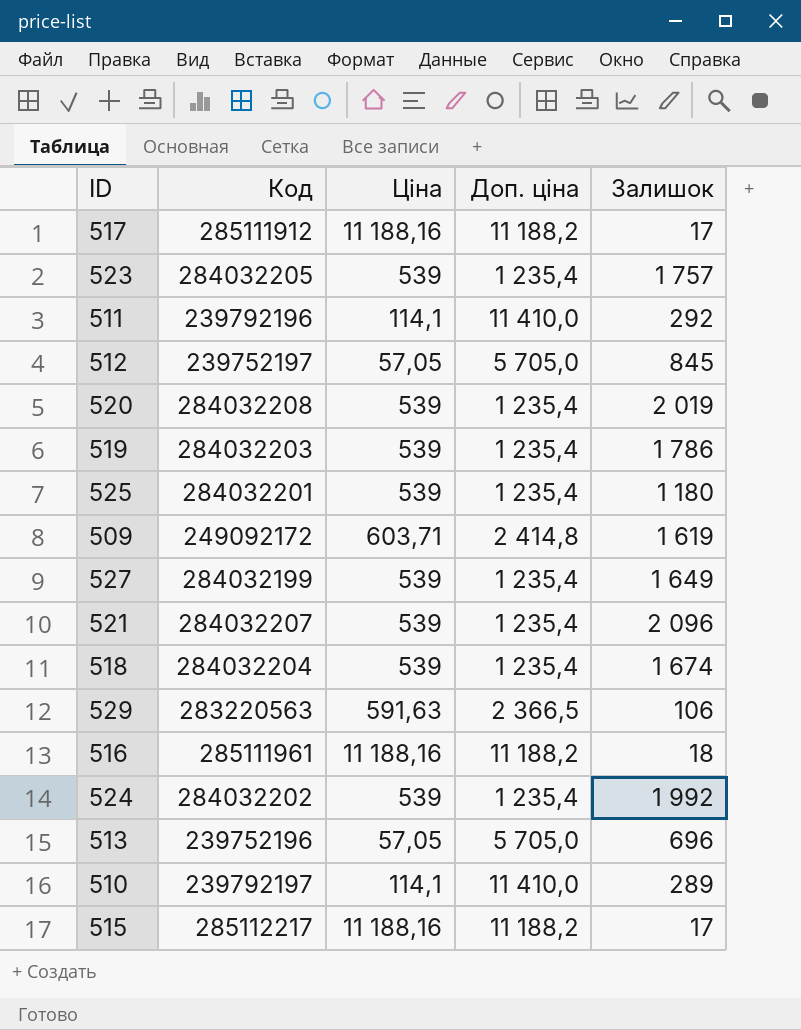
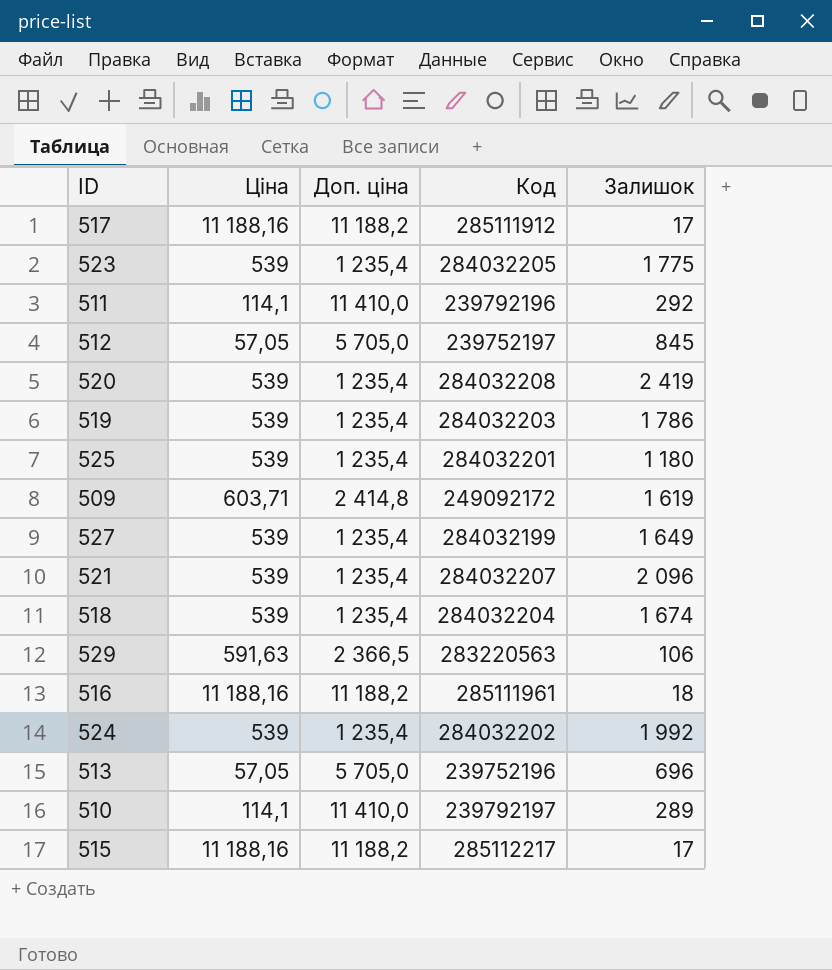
column Код | position: 2 -> 4
523 | Залишок: 1 757 -> 1 775
520 | Залишок: 2 019 -> 2 419

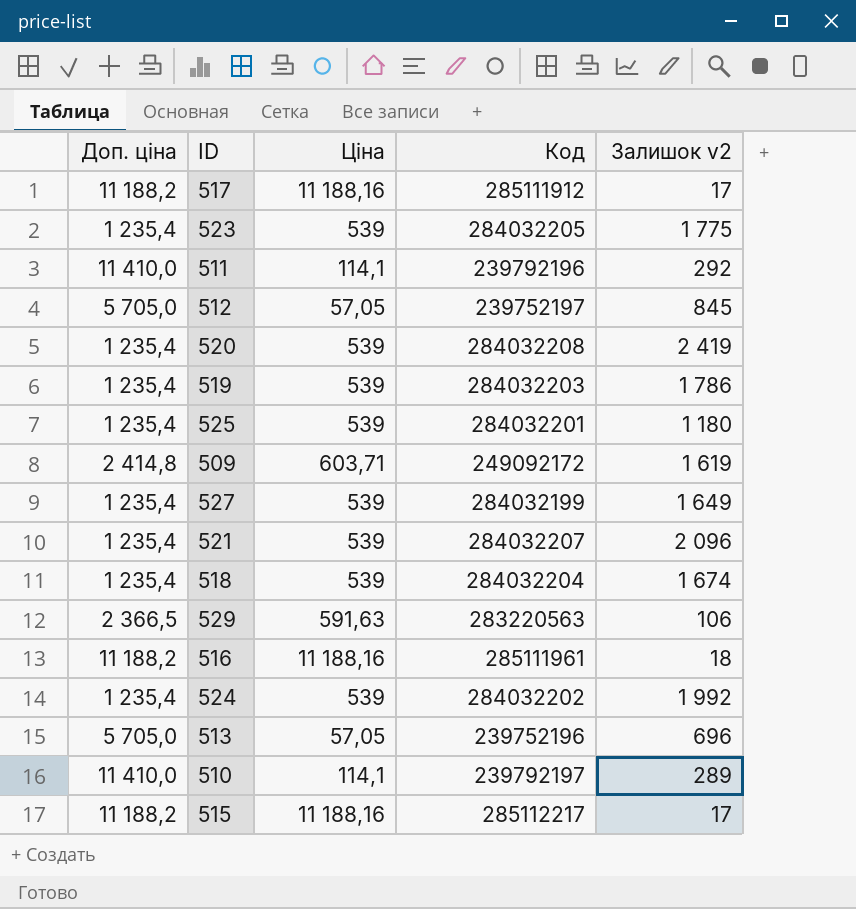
column Доп. ціна | position: 3 -> 1
column name: Залишок -> Залишок v2

